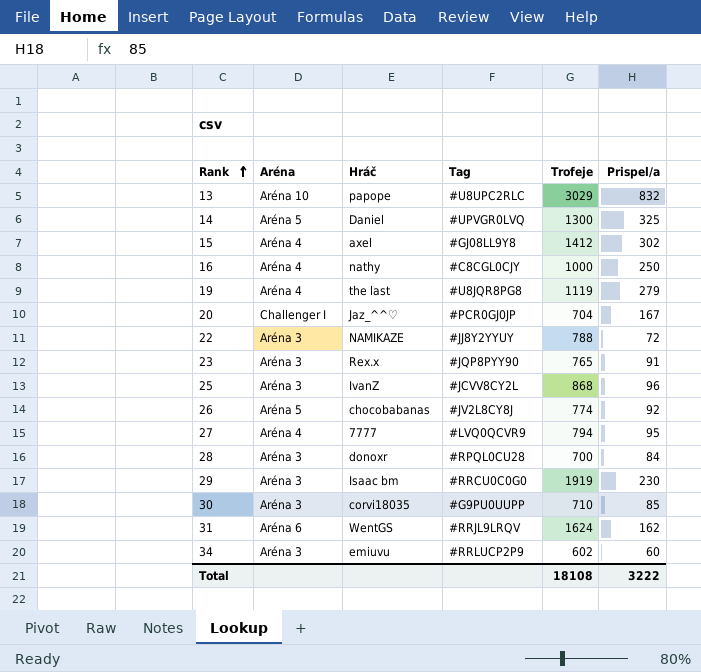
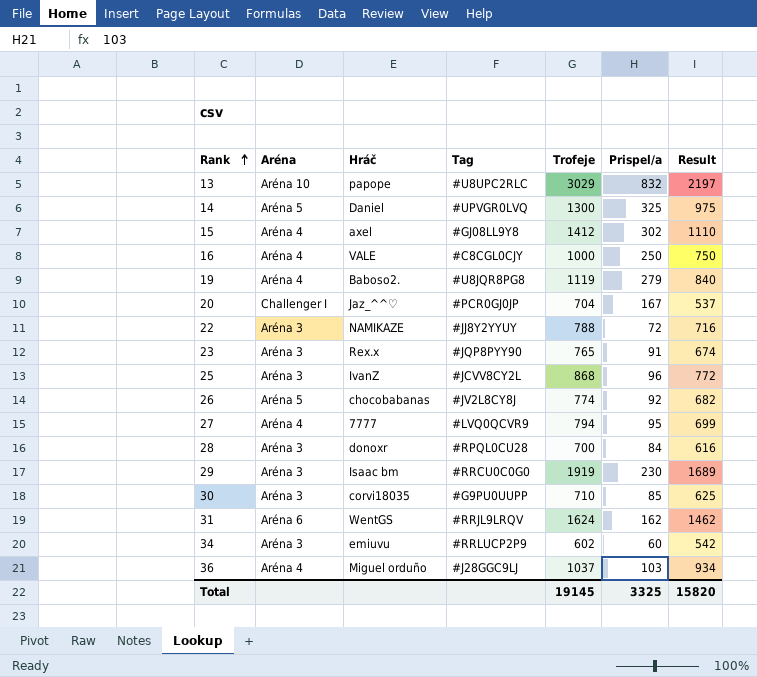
column Result | formula: none -> [Trofeje] - [Prispel/a]
16 | Hráč: nathy -> VALE
19 | Hráč: the last -> Baboso2.
row 36: none -> Aréna 4 | Miguel orduño | #J28GGC9LJ | 1037 | 103 | 934
Total | Trofeje: 18108 -> 19145
Total | Prispel/a: 3222 -> 3325

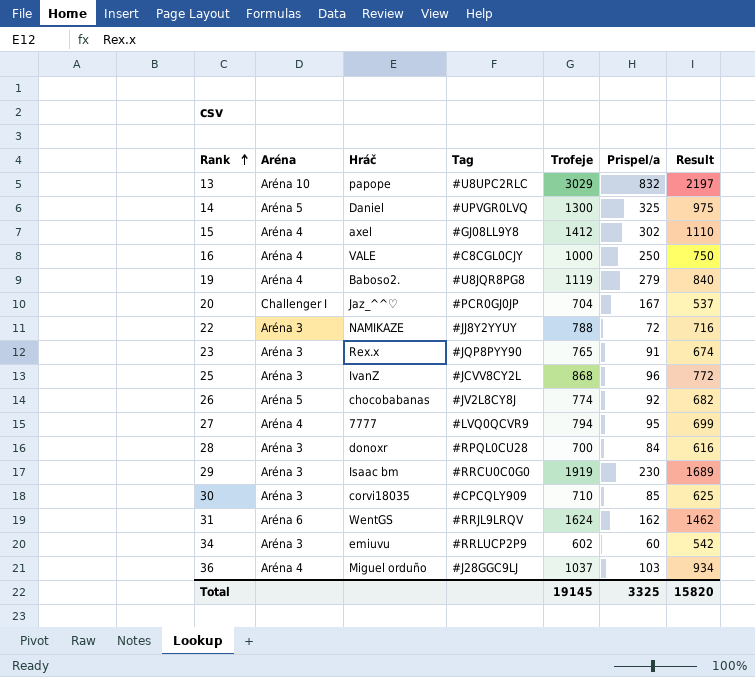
30 | Tag: #G9PU0UUPP -> #CPCQLY909

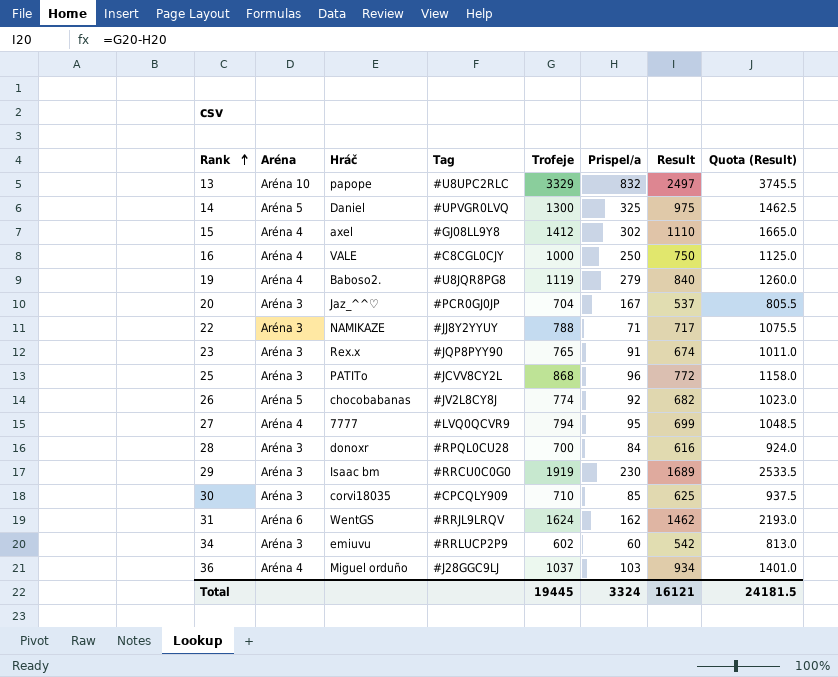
column Quota (Result) | formula: none -> [Result] * 1.5
13 | Trofeje: 3029 -> 3329
13 | Result: 2197 -> 2497
20 | Aréna: Challenger I -> Aréna 3
22 | Prispel/a: 72 -> 71
22 | Result: 716 -> 717
25 | Hráč: IvanZ -> PATITo
Total | Trofeje: 19145 -> 19445
Total | Prispel/a: 3325 -> 3324
Total | Result: 15820 -> 16121

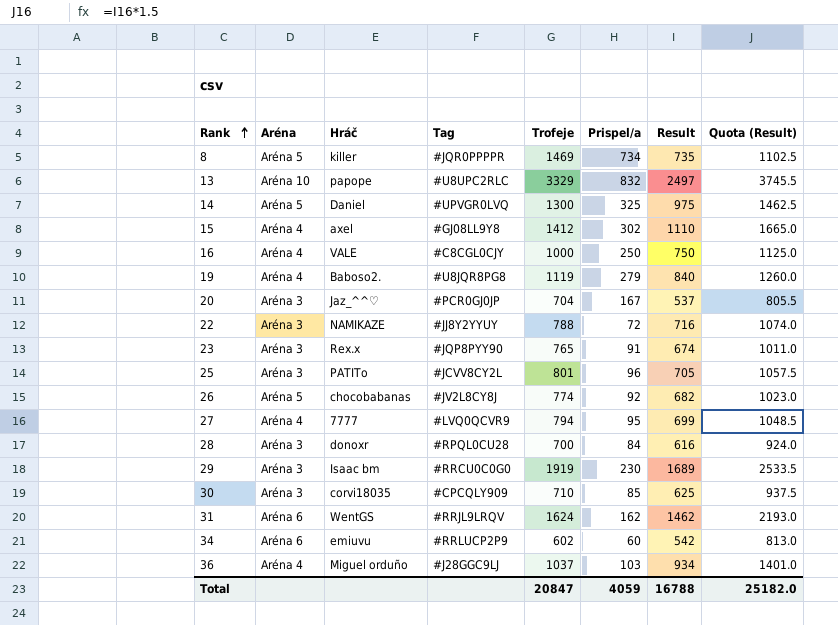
row 8: none -> Aréna 5 | killer | #JQR0PPPPR | 1469 | 734 | 735 | 1102.5
22 | Prispel/a: 71 -> 72
22 | Result: 717 -> 716
22 | Quota (Result): 1075.5 -> 1074.0
25 | Trofeje: 868 -> 801
25 | Result: 772 -> 705
25 | Quota (Result): 1158.0 -> 1057.5
34 | Aréna: Aréna 3 -> Aréna 6
Total | Trofeje: 19445 -> 20847
Total | Prispel/a: 3324 -> 4059
Total | Result: 16121 -> 16788
Total | Quota (Result): 24181.5 -> 25182.0

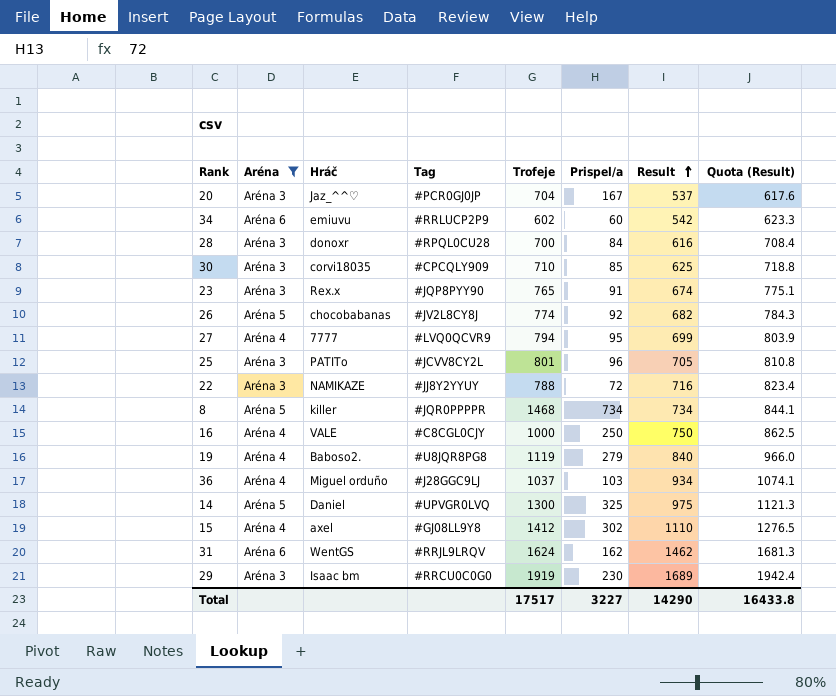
filter: none -> Aréna != Aréna 10
row order: Rank ascending -> Result ascending
column Quota (Result) | formula: [Result] * 1.5 -> [Result] * 1.15
8 | Trofeje: 1469 -> 1468
8 | Result: 735 -> 734
Total | Trofeje: 20847 -> 17517
Total | Prispel/a: 4059 -> 3227
Total | Result: 16788 -> 14290
Total | Quota (Result): 25182.0 -> 16433.8

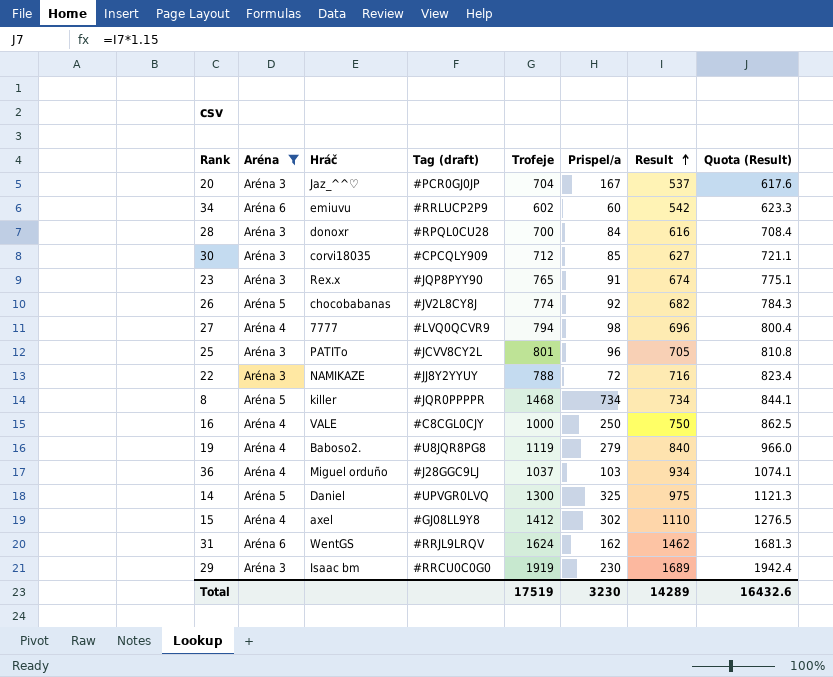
column name: Tag -> Tag (draft)
30 | Trofeje: 710 -> 712
30 | Result: 625 -> 627
30 | Quota (Result): 718.8 -> 721.1
27 | Prispel/a: 95 -> 98
27 | Result: 699 -> 696
27 | Quota (Result): 803.9 -> 800.4
Total | Trofeje: 17517 -> 17519
Total | Prispel/a: 3227 -> 3230
Total | Result: 14290 -> 14289
Total | Quota (Result): 16433.8 -> 16432.6

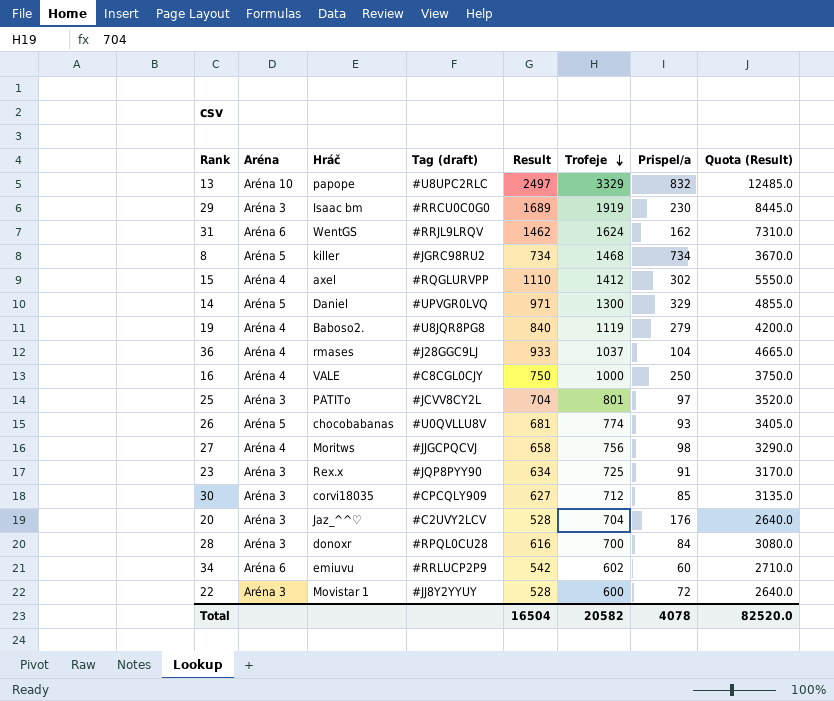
filter: Aréna != Aréna 10 -> none
row order: Result ascending -> Trofeje descending
column Result | position: 7 -> 5
column Quota (Result) | formula: [Result] * 1.15 -> [Result] * 5
8 | Tag (draft): #JQR0PPPPR -> #JGRC98RU2
15 | Tag (draft): #GJ08LL9Y8 -> #RQGLURVPP
14 | Result: 975 -> 971
14 | Prispel/a: 325 -> 329
36 | Hráč: Miguel orduño -> rmases
36 | Result: 934 -> 933
36 | Prispel/a: 103 -> 104
25 | Result: 705 -> 704
25 | Prispel/a: 96 -> 97
26 | Tag (draft): #JV2L8CY8J -> #U0QVLLU8V
26 | Result: 682 -> 681
26 | Prispel/a: 92 -> 93
27 | Hráč: 7777 -> Moritws
27 | Tag (draft): #LVQ0QCVR9 -> #JJGCPQCVJ
27 | Result: 696 -> 658
27 | Trofeje: 794 -> 756
23 | Result: 674 -> 634
23 | Trofeje: 765 -> 725
20 | Tag (draft): #PCR0GJ0JP -> #C2UVY2LCV
20 | Result: 537 -> 528
20 | Prispel/a: 167 -> 176
22 | Hráč: NAMIKAZE -> Movistar 1
22 | Result: 716 -> 528
22 | Trofeje: 788 -> 600
Total | Result: 14289 -> 16504
Total | Trofeje: 17519 -> 20582
Total | Prispel/a: 3230 -> 4078
Total | Quota (Result): 16432.6 -> 82520.0

